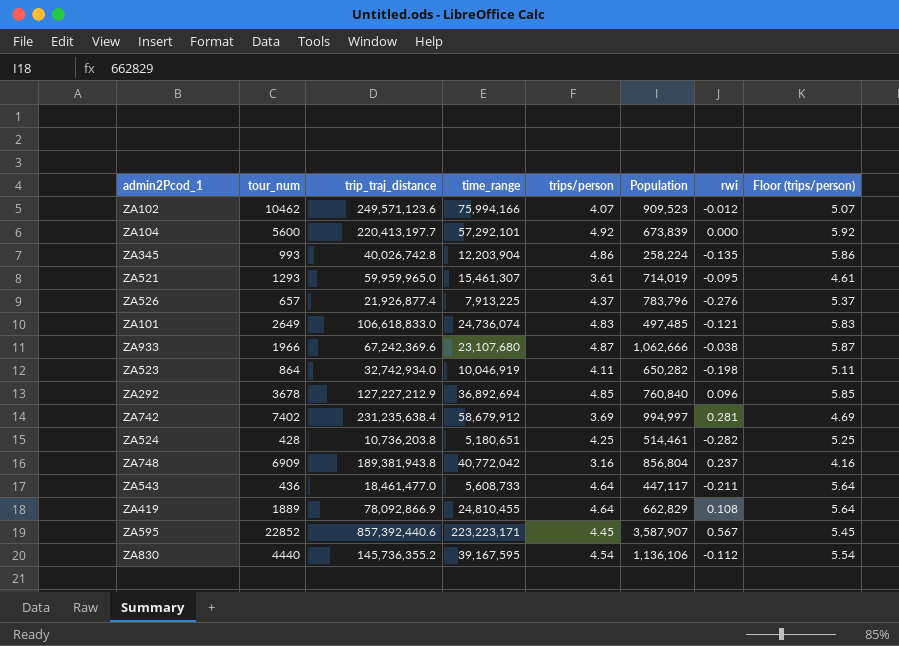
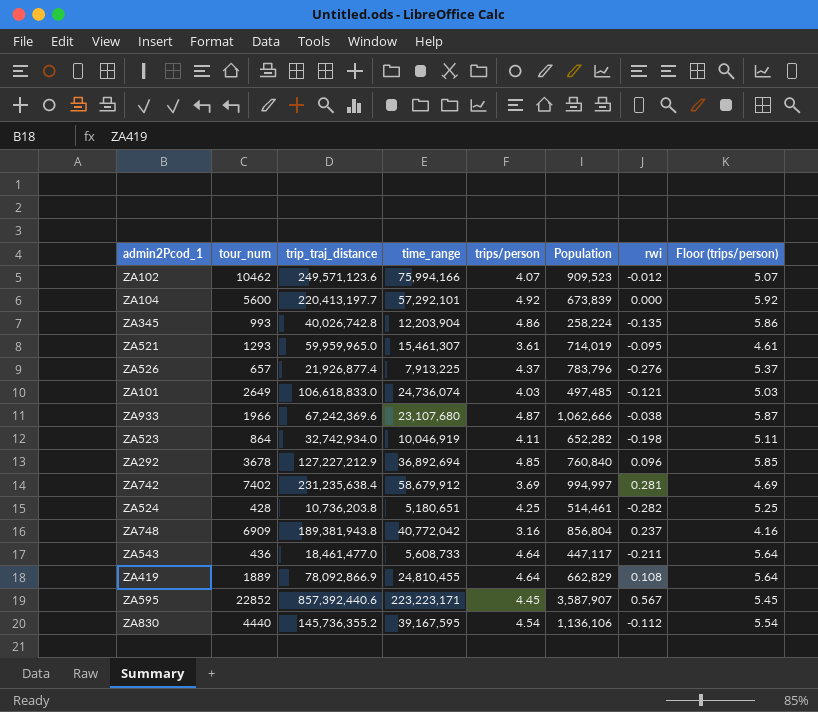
ZA101 | trips/person: 4.83 -> 4.03
ZA101 | Floor (trips/person): 5.83 -> 5.03
ZA523 | Population: 650,282 -> 652,282

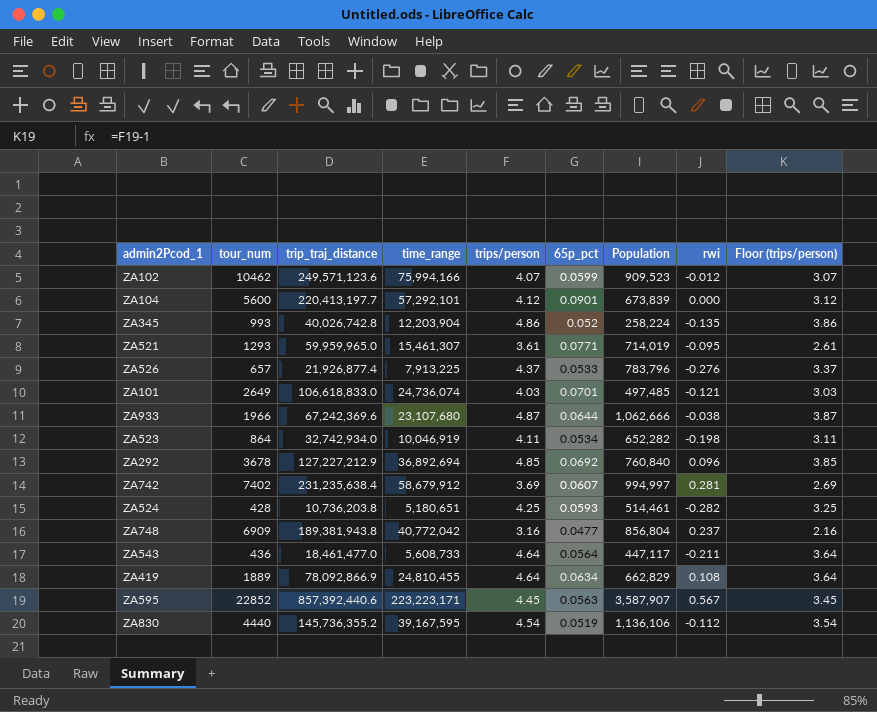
column 65p_pct | position: none -> 6
column Floor (trips/person) | formula: [trips/person] + 1 -> [trips/person] - 1
ZA104 | trips/person: 4.92 -> 4.12

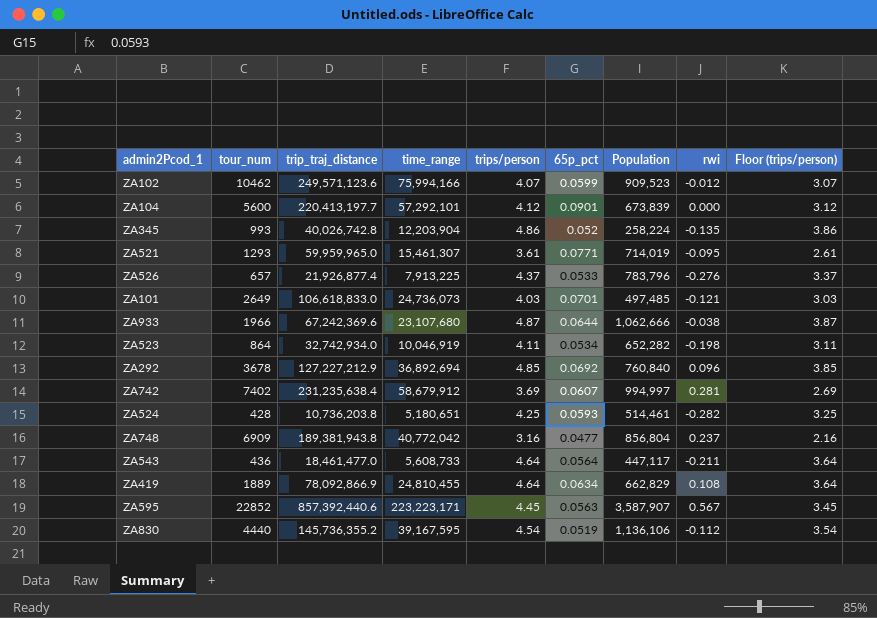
ZA101 | time_range: 24,736,074 -> 24,736,073

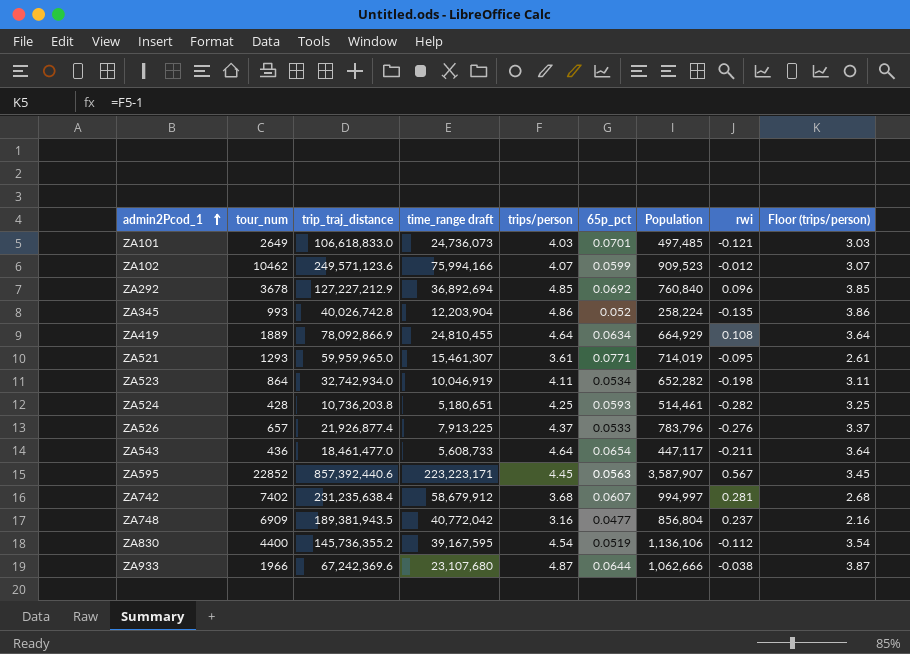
row order: none -> admin2Pcod_1 ascending
column name: time_range -> time_range draft
row ZA104: 5600 | 220,413,197.7 | 57,292,101 | 4.12 | 0.0901 | 673,839 | 0.000 | 3.12 -> none
ZA419 | Population: 662,829 -> 664,929
ZA543 | 65p_pct: 0.0564 -> 0.0654
ZA742 | trips/person: 3.69 -> 3.68
ZA742 | Floor (trips/person): 2.69 -> 2.68
ZA748 | trip_traj_distance: 189,381,943.8 -> 189,381,943.5
ZA830 | tour_num: 4440 -> 4400

